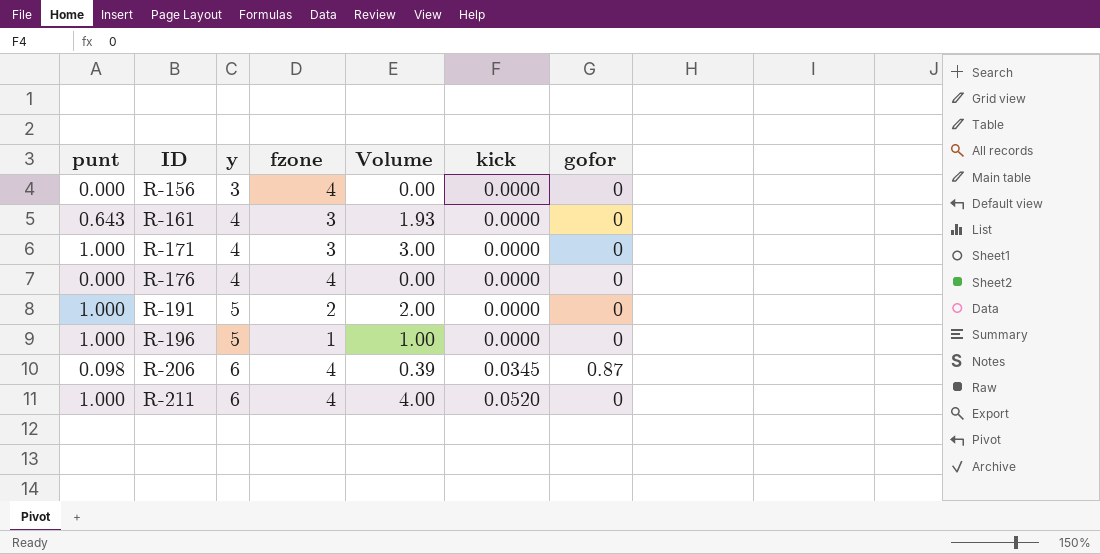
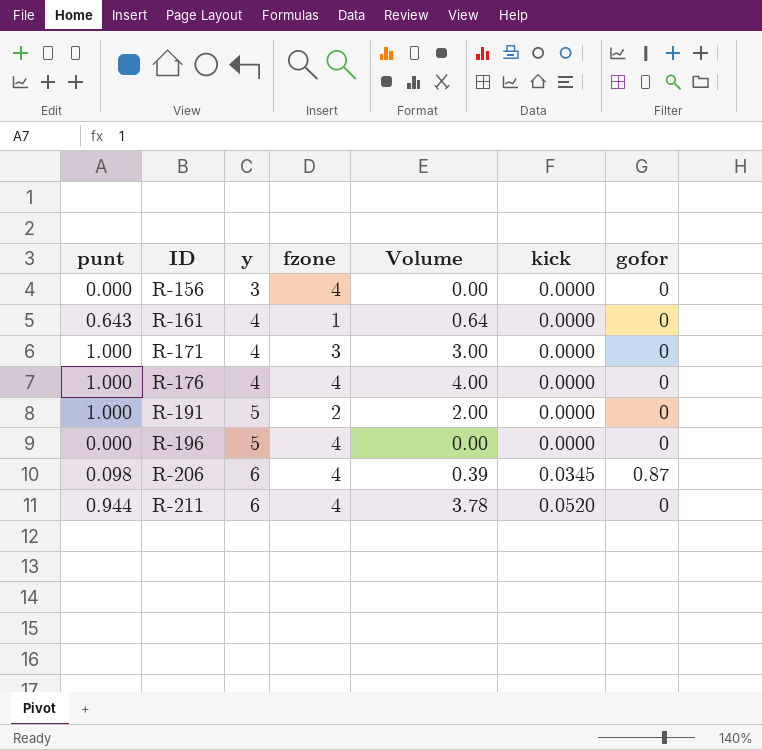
R-161 | fzone: 3 -> 1
R-161 | Volume: 1.93 -> 0.64
R-176 | punt: 0.000 -> 1.000
R-176 | Volume: 0.00 -> 4.00
R-196 | punt: 1.000 -> 0.000
R-196 | fzone: 1 -> 4
R-196 | Volume: 1.00 -> 0.00
R-211 | punt: 1.000 -> 0.944
R-211 | Volume: 4.00 -> 3.78

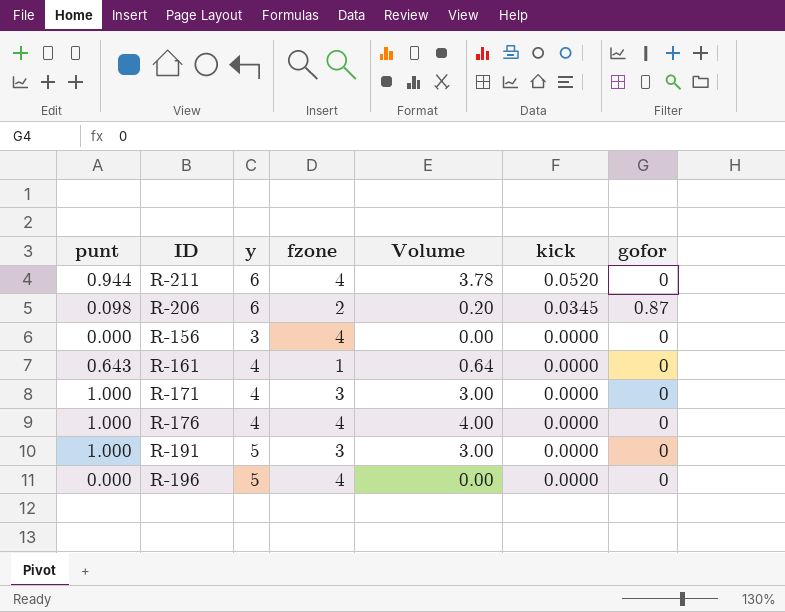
row order: ID ascending -> kick descending
R-206 | fzone: 4 -> 2
R-206 | Volume: 0.39 -> 0.20
R-191 | fzone: 2 -> 3
R-191 | Volume: 2.00 -> 3.00

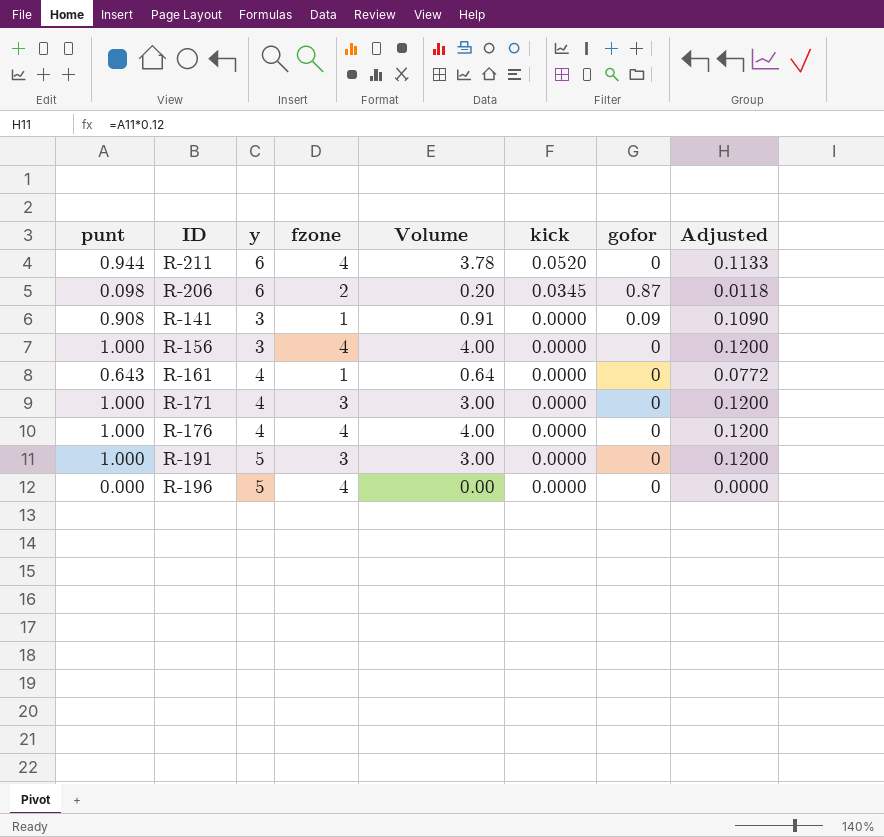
column Adjusted | formula: none -> [punt] * 0.12
row R-141: none -> 0.908 | 3 | 1 | 0.91 | 0.0000 | 0.09 | 0.1090
R-156 | punt: 0.000 -> 1.000
R-156 | Volume: 0.00 -> 4.00

